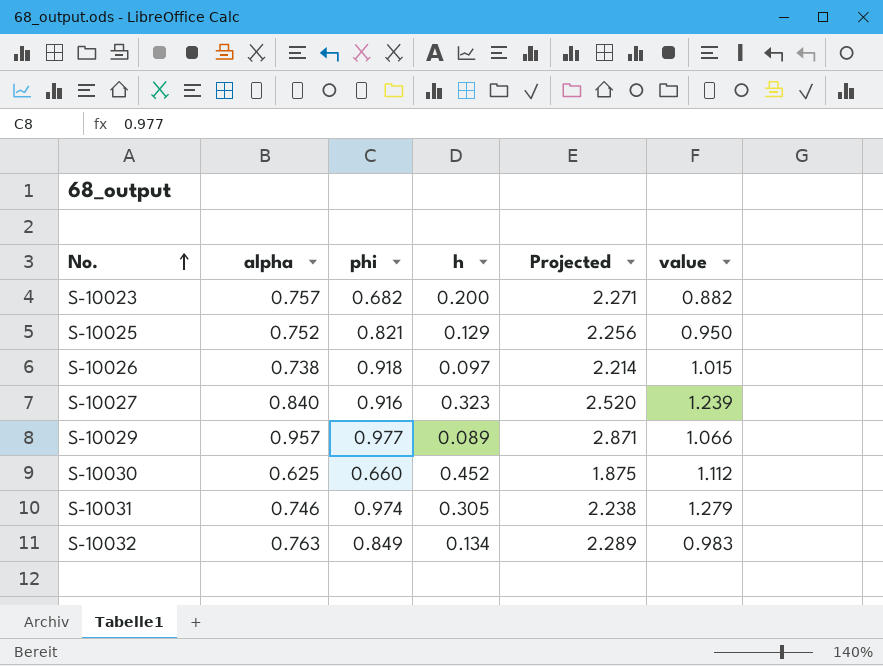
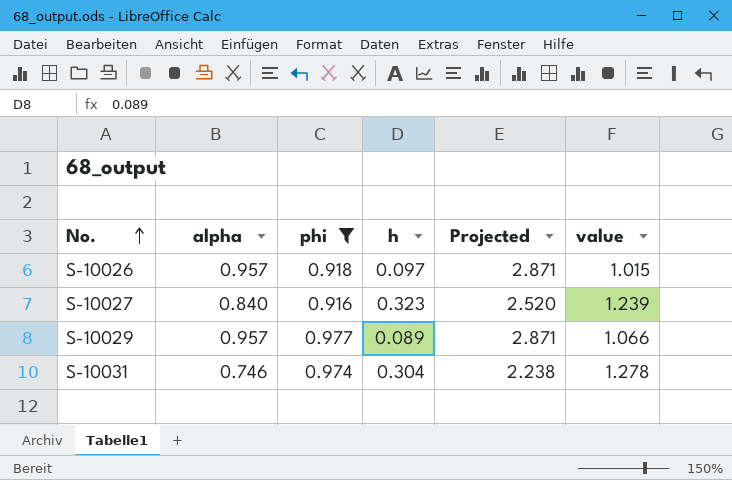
filter: none -> phi >= 0.916
S-10026 | alpha: 0.738 -> 0.957
S-10026 | Projected: 2.214 -> 2.871
S-10031 | h: 0.305 -> 0.304
S-10031 | value: 1.279 -> 1.278

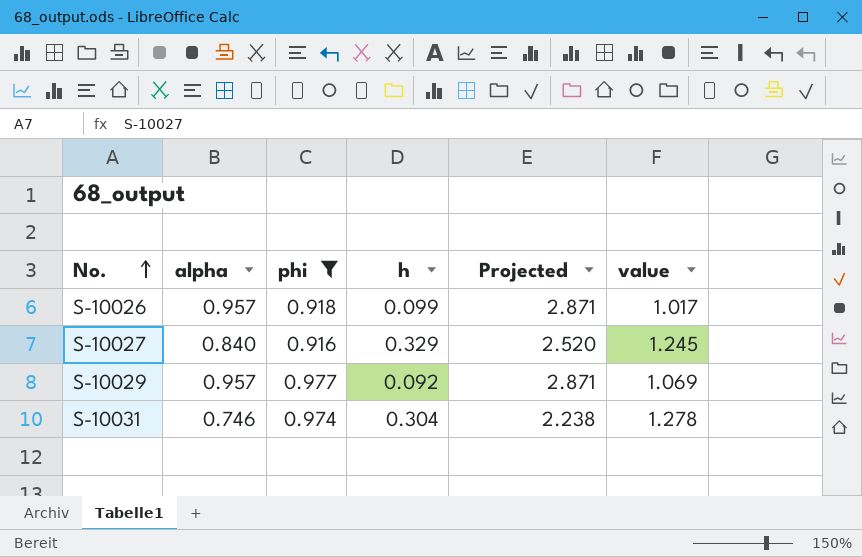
S-10026 | h: 0.097 -> 0.099
S-10026 | value: 1.015 -> 1.017
S-10027 | h: 0.323 -> 0.329
S-10027 | value: 1.239 -> 1.245
S-10029 | h: 0.089 -> 0.092
S-10029 | value: 1.066 -> 1.069

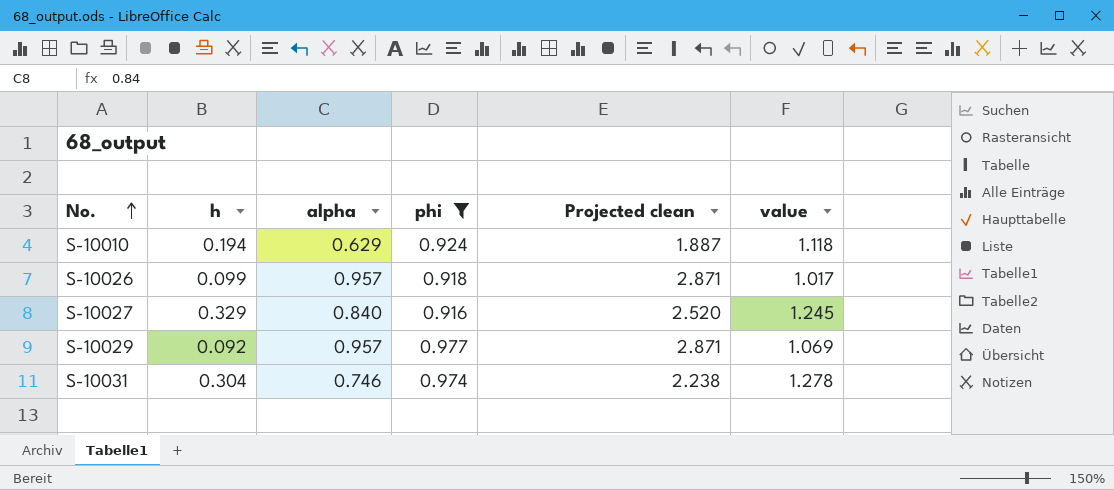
column h | position: 4 -> 2
column name: Projected -> Projected clean
row S-10010: none -> 0.194 | 0.629 | 0.924 | 1.887 | 1.118

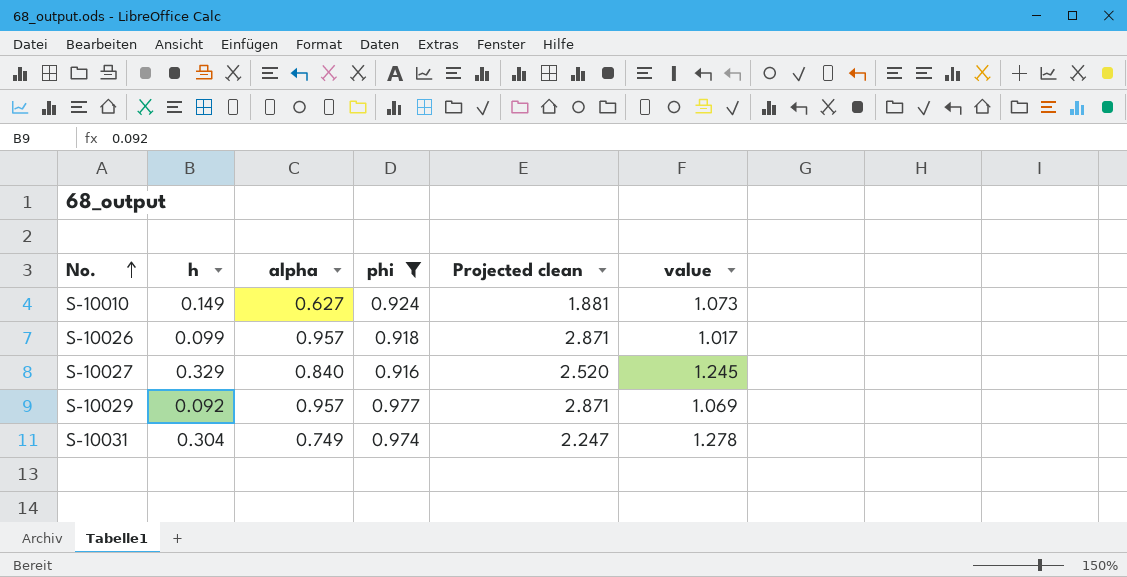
S-10010 | h: 0.194 -> 0.149
S-10010 | alpha: 0.629 -> 0.627
S-10010 | Projected clean: 1.887 -> 1.881
S-10010 | value: 1.118 -> 1.073
S-10031 | alpha: 0.746 -> 0.749
S-10031 | Projected clean: 2.238 -> 2.247

